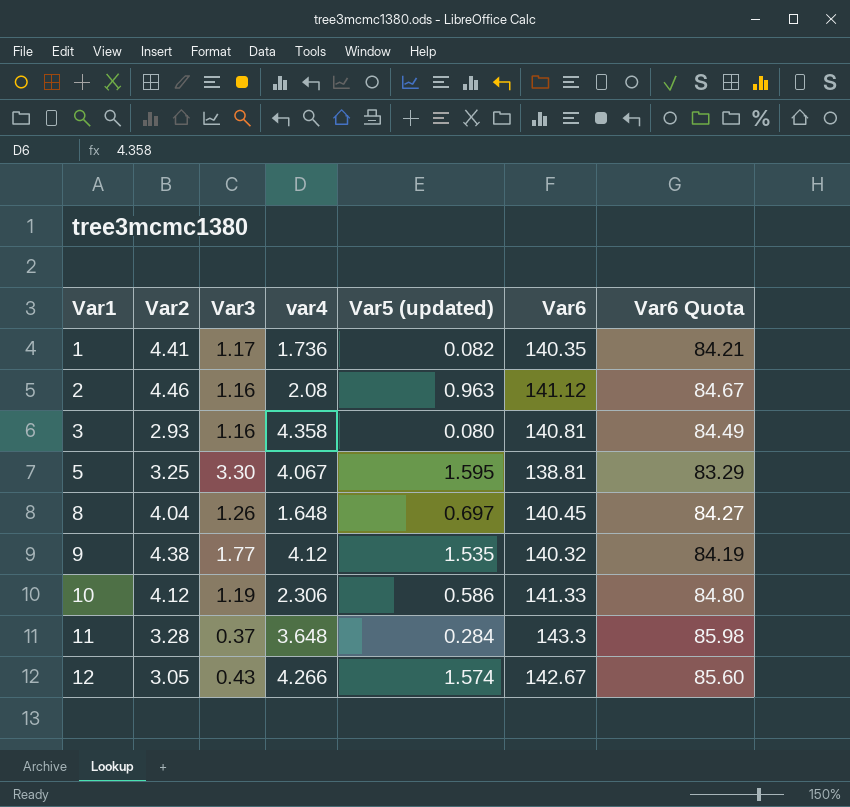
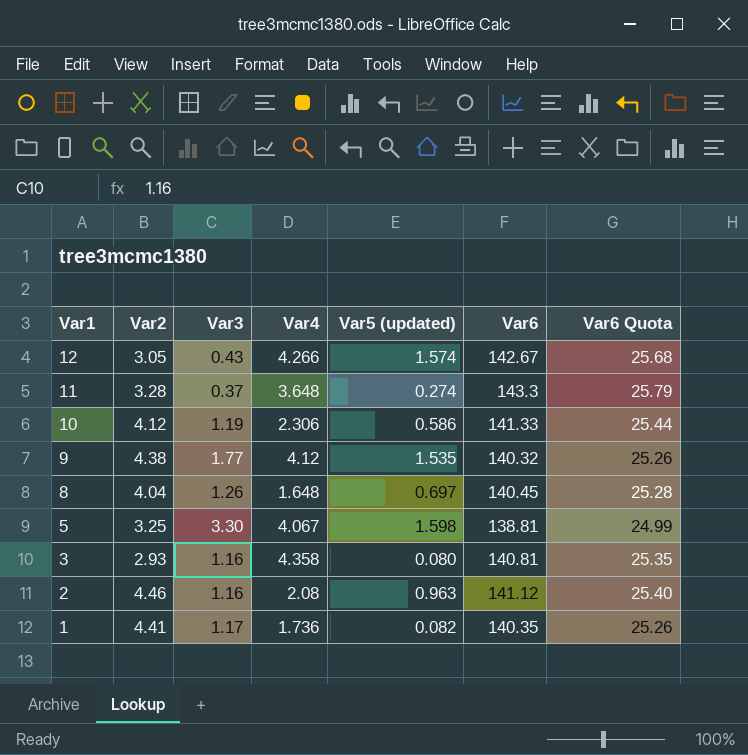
row order: Var1 ascending -> Var1 descending
column name: var4 -> Var4
column Var6 Quota | formula: [Var6] * 0.6 -> [Var6] * 0.18
11 | Var5 (updated): 0.284 -> 0.274
5 | Var5 (updated): 1.595 -> 1.598

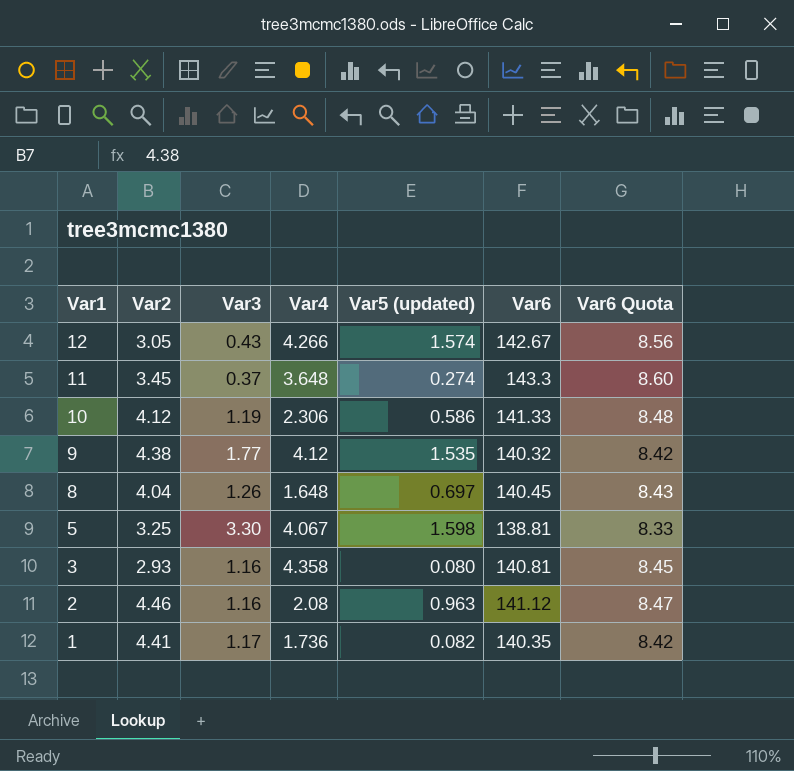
column Var6 Quota | formula: [Var6] * 0.18 -> [Var6] * 0.06
11 | Var2: 3.28 -> 3.45

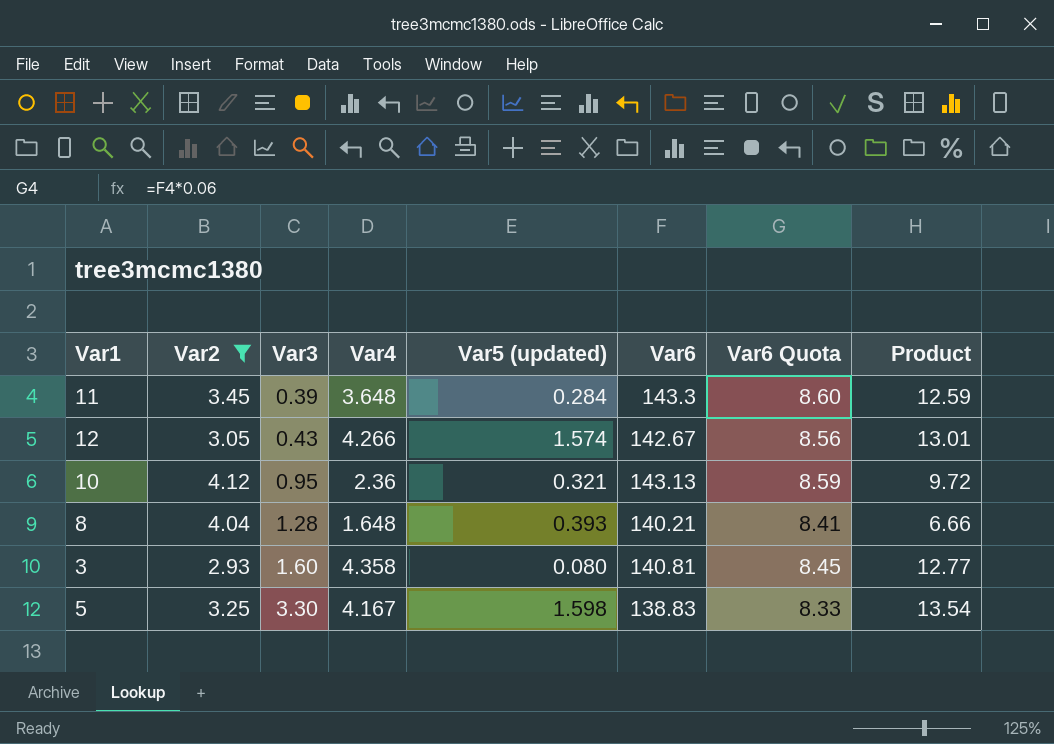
filter: none -> Var2 <= 4.12
row order: Var1 descending -> Var3 ascending
column Product | formula: none -> [Var2] * [Var4]
11 | Var3: 0.37 -> 0.39
11 | Var5 (updated): 0.274 -> 0.284
10 | Var3: 1.19 -> 0.95
10 | Var4: 2.306 -> 2.36
10 | Var5 (updated): 0.586 -> 0.321
10 | Var6: 141.33 -> 143.13
10 | Var6 Quota: 8.48 -> 8.59
8 | Var3: 1.26 -> 1.28
8 | Var5 (updated): 0.697 -> 0.393
8 | Var6: 140.45 -> 140.21
8 | Var6 Quota: 8.43 -> 8.41
3 | Var3: 1.16 -> 1.60
5 | Var4: 4.067 -> 4.167
5 | Var6: 138.81 -> 138.83

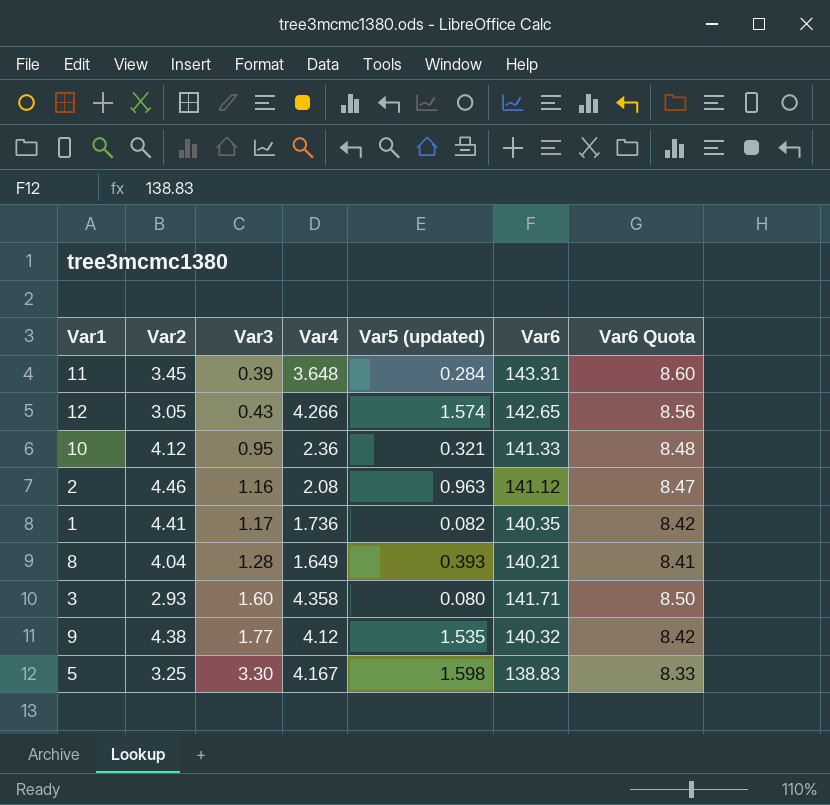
filter: Var2 <= 4.12 -> none
column Product | formula: [Var2] * [Var4] -> none
11 | Var6: 143.3 -> 143.31
12 | Var6: 142.67 -> 142.65
10 | Var6: 143.13 -> 141.33
10 | Var6 Quota: 8.59 -> 8.48
8 | Var4: 1.648 -> 1.649
3 | Var6: 140.81 -> 141.71
3 | Var6 Quota: 8.45 -> 8.50

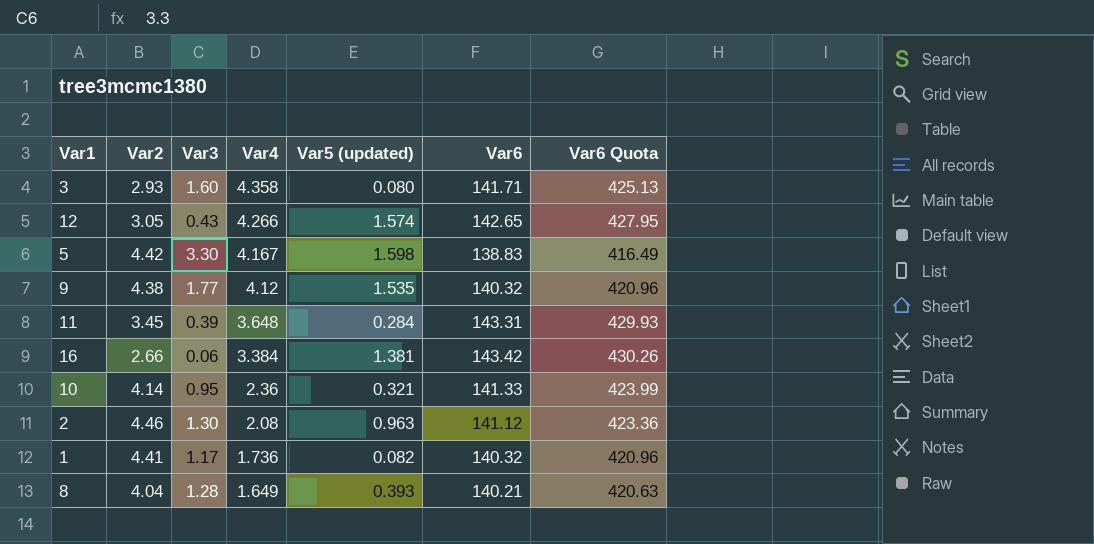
row order: Var3 ascending -> Var4 descending
column Var6 Quota | formula: [Var6] * 0.06 -> [Var6] * 3
5 | Var2: 3.25 -> 4.42
row 16: none -> 2.66 | 0.06 | 3.384 | 1.381 | 143.42 | 430.26
10 | Var2: 4.12 -> 4.14
2 | Var3: 1.16 -> 1.30
1 | Var6: 140.35 -> 140.32

